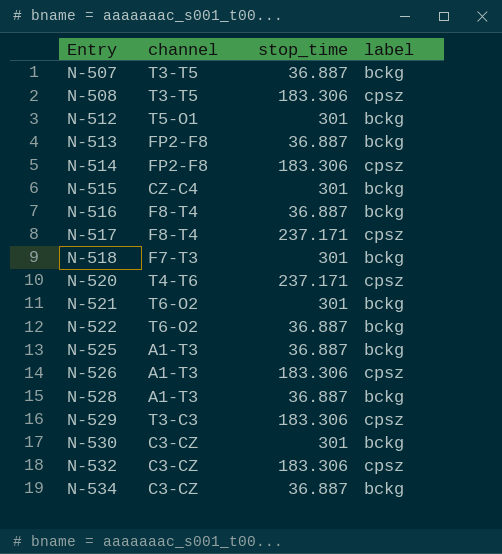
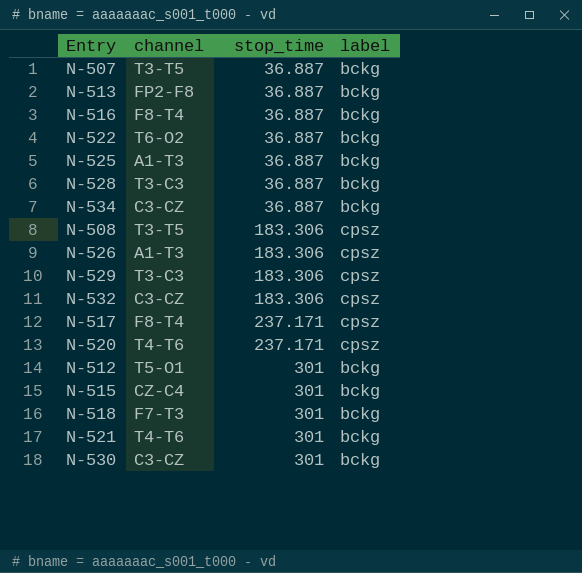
row order: Entry ascending -> stop_time ascending
row N-514: FP2-F8 | 183.306 | cpsz -> none
N-528 | channel: A1-T3 -> T3-C3
N-521 | channel: T6-O2 -> T4-T6

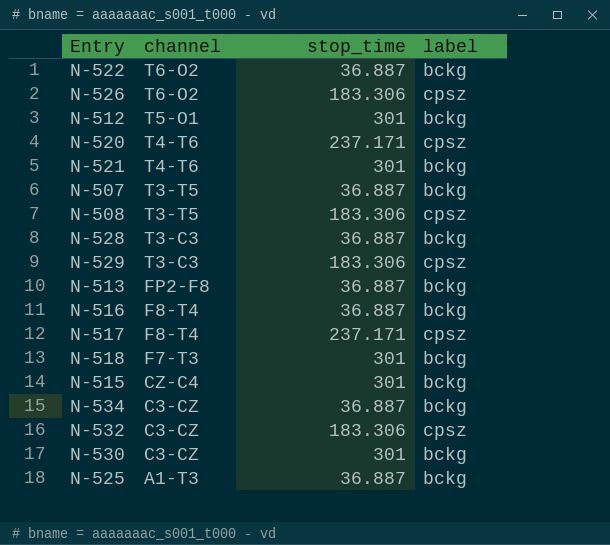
row order: stop_time ascending -> channel descending
N-526 | channel: A1-T3 -> T6-O2

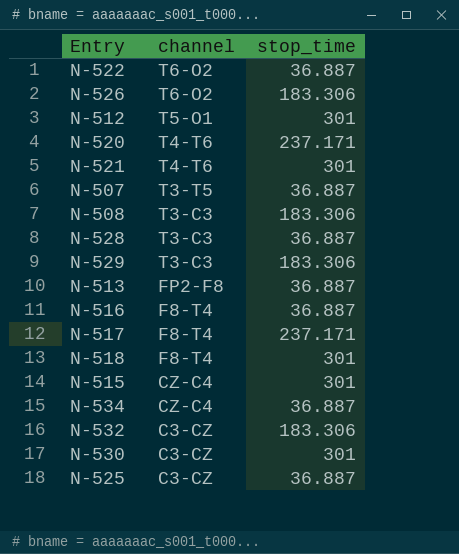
column label | position: 4 -> none
N-508 | channel: T3-T5 -> T3-C3
N-518 | channel: F7-T3 -> F8-T4
N-534 | channel: C3-CZ -> CZ-C4
N-525 | channel: A1-T3 -> C3-CZ

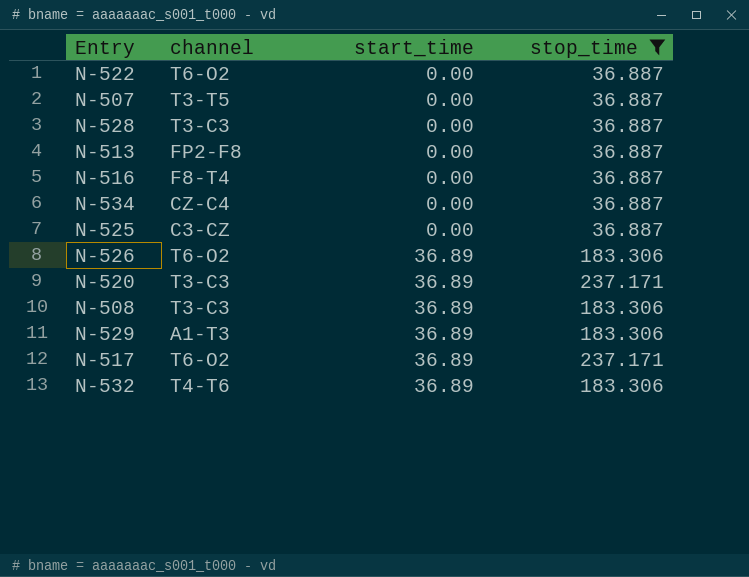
filter: none -> stop_time != 301
row order: channel descending -> start_time ascending
column start_time | position: none -> 3
N-520 | channel: T4-T6 -> T3-C3
N-529 | channel: T3-C3 -> A1-T3
N-517 | channel: F8-T4 -> T6-O2
N-532 | channel: C3-CZ -> T4-T6

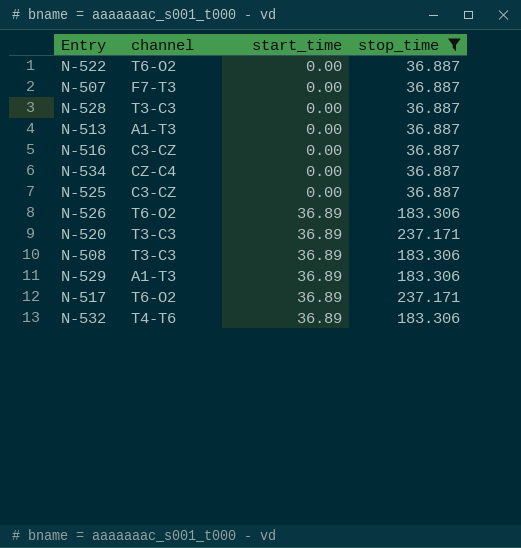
N-507 | channel: T3-T5 -> F7-T3
N-513 | channel: FP2-F8 -> A1-T3
N-516 | channel: F8-T4 -> C3-CZ

